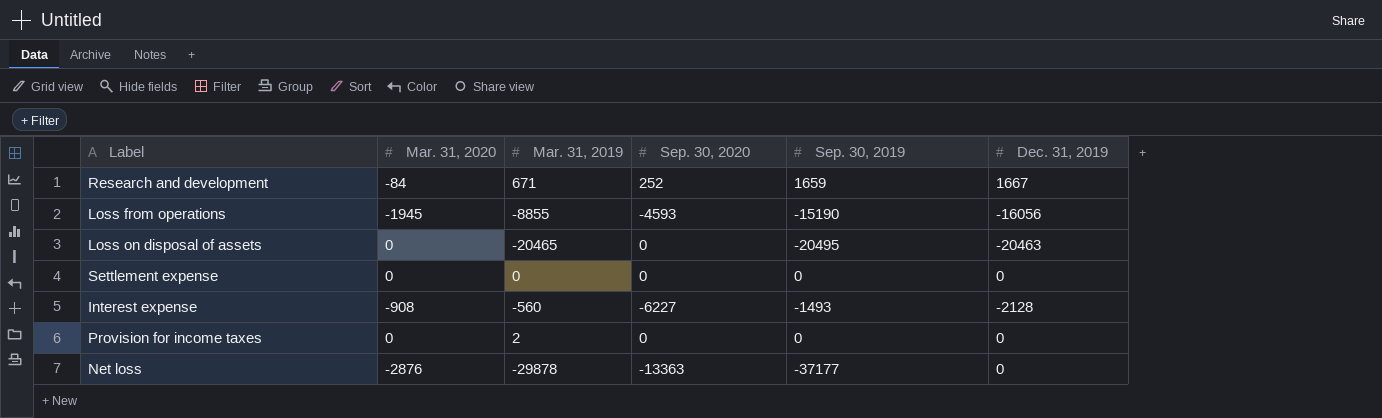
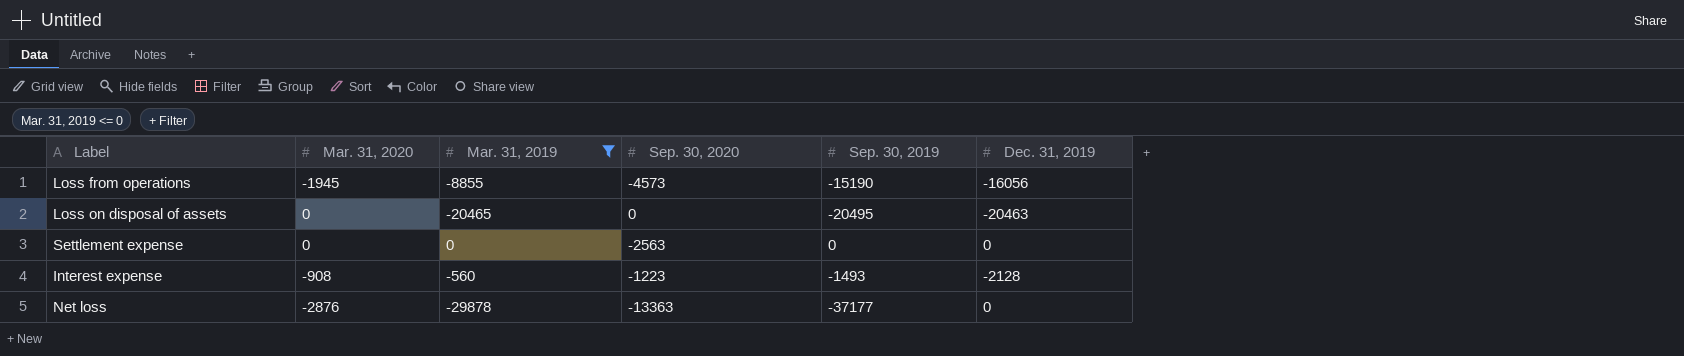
filter: none -> Mar. 31, 2019 <= 0
Loss from operations | Sep. 30, 2020: -4593 -> -4573
Settlement expense | Sep. 30, 2020: 0 -> -2563
Interest expense | Sep. 30, 2020: -6227 -> -1223

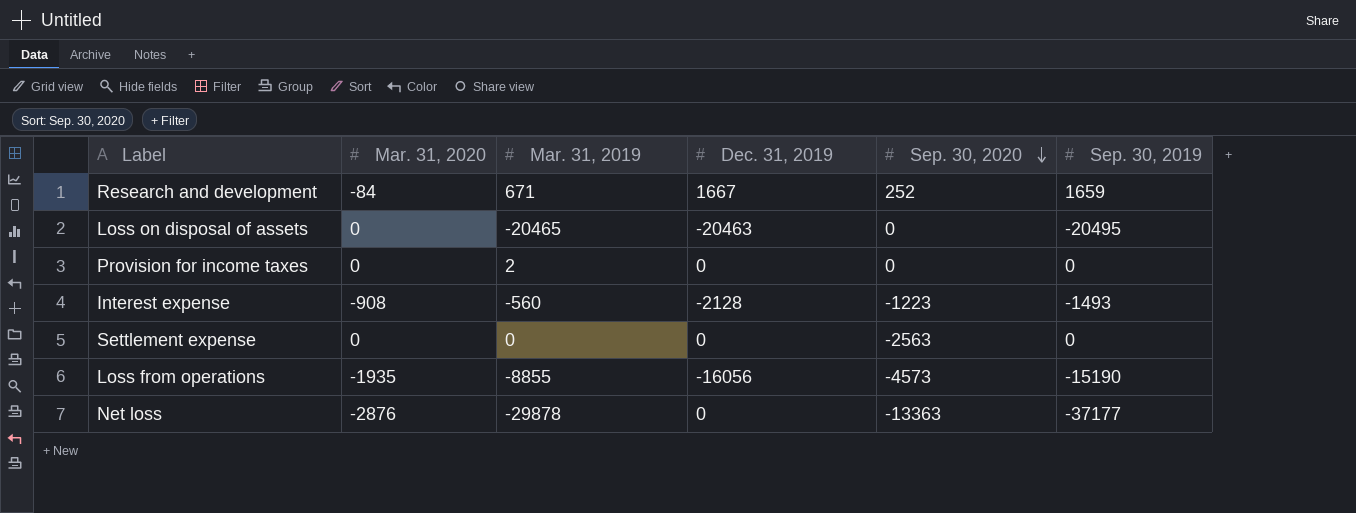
filter: Mar. 31, 2019 <= 0 -> none
row order: none -> Sep. 30, 2020 descending
column Dec. 31, 2019 | position: 6 -> 4
Loss from operations | Mar. 31, 2020: -1945 -> -1935

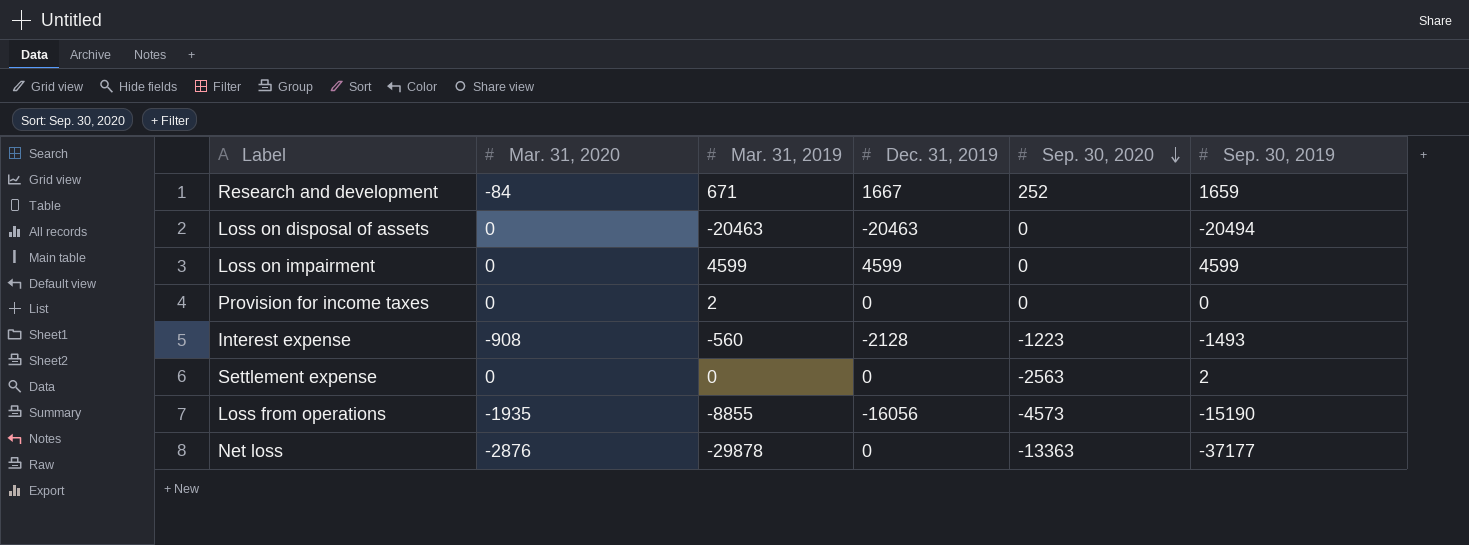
Loss on disposal of assets | Mar. 31, 2019: -20465 -> -20463
Loss on disposal of assets | Sep. 30, 2019: -20495 -> -20494
row Loss on impairment: none -> 0 | 4599 | 4599 | 0 | 4599
Settlement expense | Sep. 30, 2019: 0 -> 2

